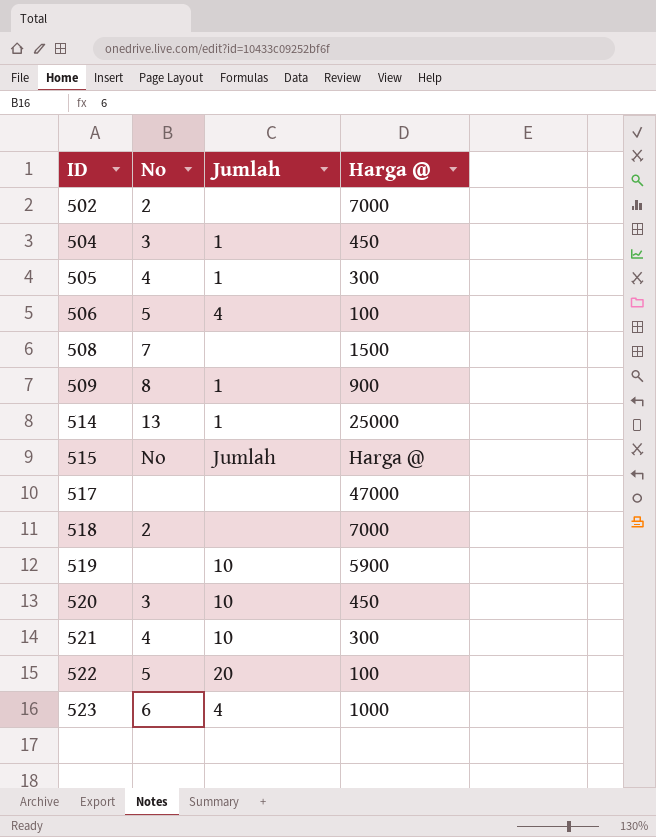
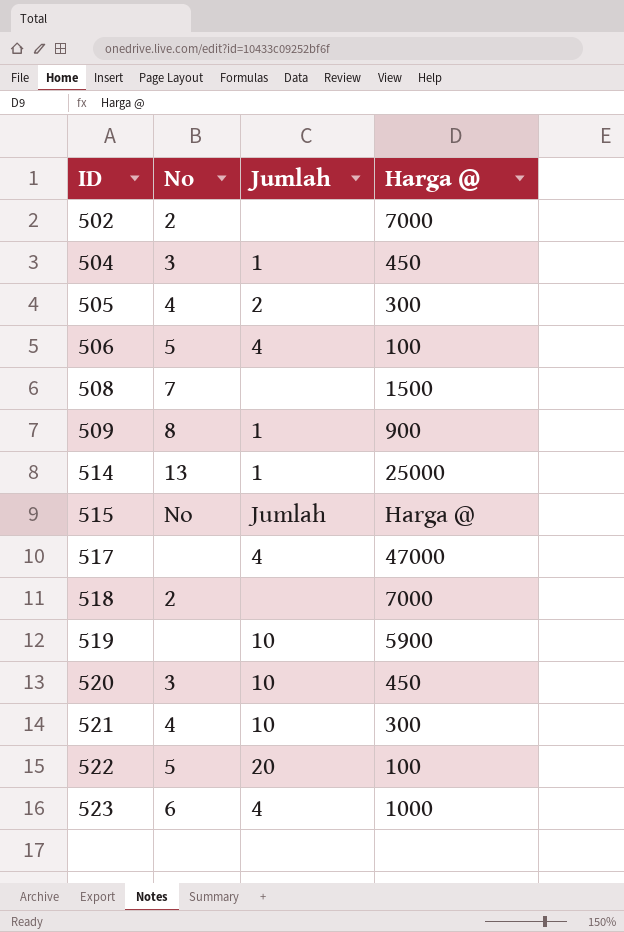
505 | Jumlah: 1 -> 2
517 | Jumlah: none -> 4

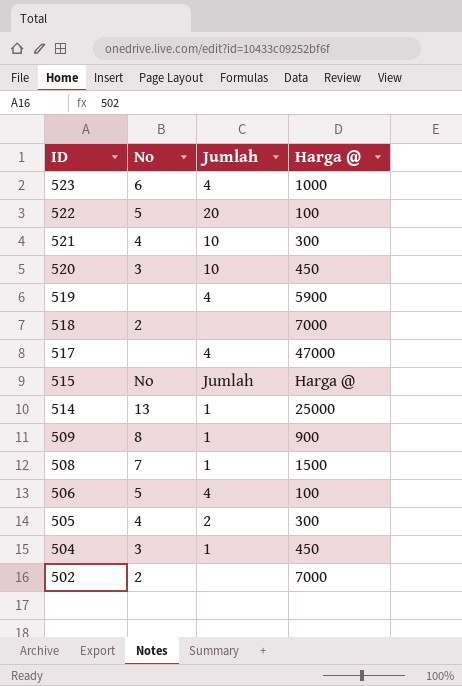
row order: ID ascending -> ID descending
519 | Jumlah: 10 -> 4
508 | Jumlah: none -> 1

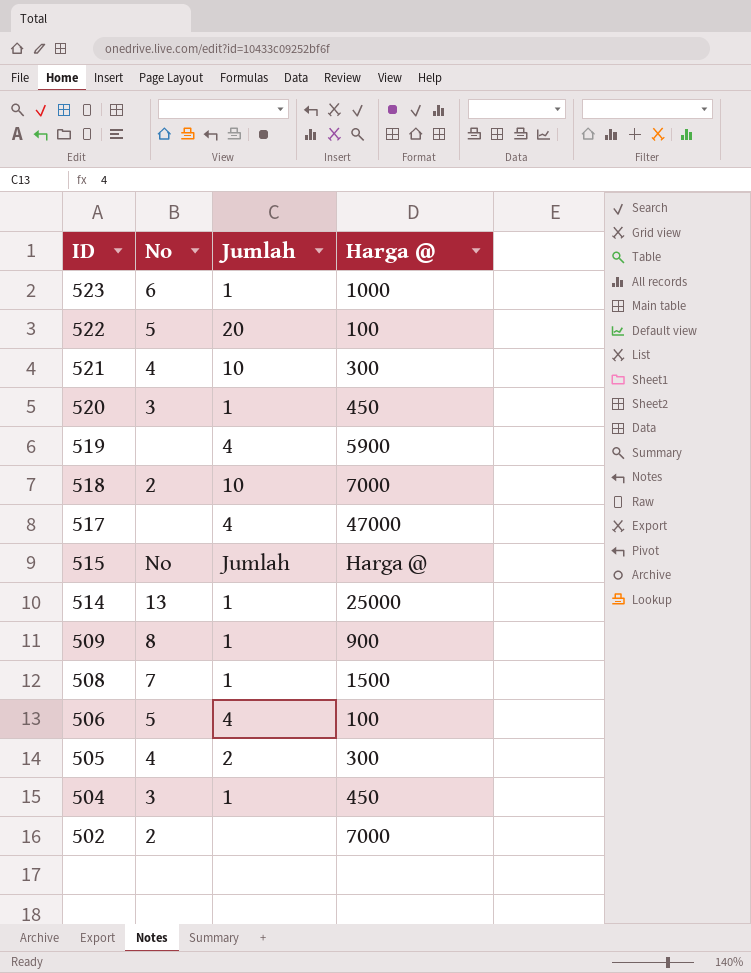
523 | Jumlah: 4 -> 1
520 | Jumlah: 10 -> 1
518 | Jumlah: none -> 10

